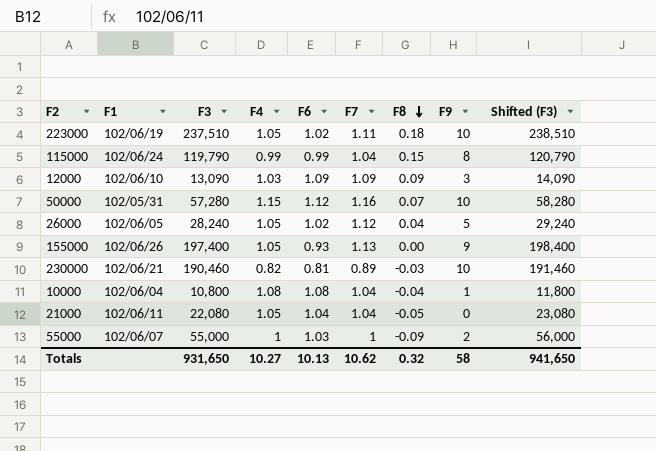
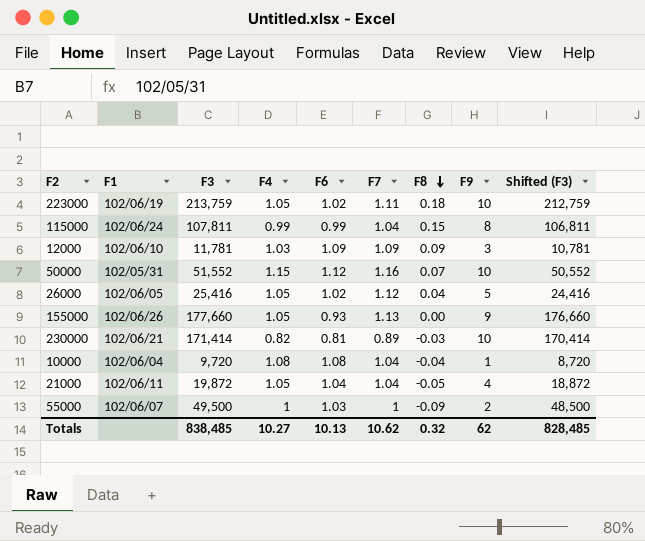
column Shifted (F3) | formula: [F3] + 1000 -> [F3] - 1000
223000 | F3: 237,510 -> 213,759
115000 | F3: 119,790 -> 107,811
12000 | F3: 13,090 -> 11,781
50000 | F3: 57,280 -> 51,552
26000 | F3: 28,240 -> 25,416
155000 | F3: 197,400 -> 177,660
230000 | F3: 190,460 -> 171,414
10000 | F3: 10,800 -> 9,720
21000 | F3: 22,080 -> 19,872
21000 | F9: 0 -> 4
55000 | F3: 55,000 -> 49,500
Totals | F3: 931,650 -> 838,485
Totals | F9: 58 -> 62
Totals | Shifted (F3): 941,650 -> 828,485

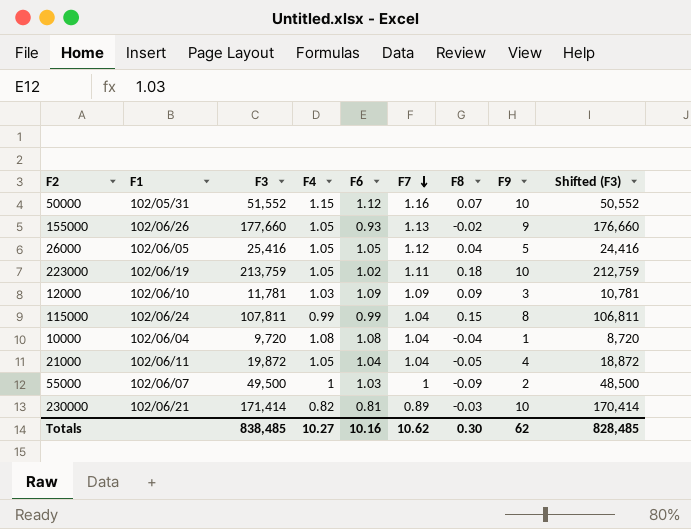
row order: F8 descending -> F7 descending
155000 | F8: 0.00 -> -0.02
26000 | F6: 1.02 -> 1.05
Totals | F6: 10.13 -> 10.16
Totals | F8: 0.32 -> 0.30

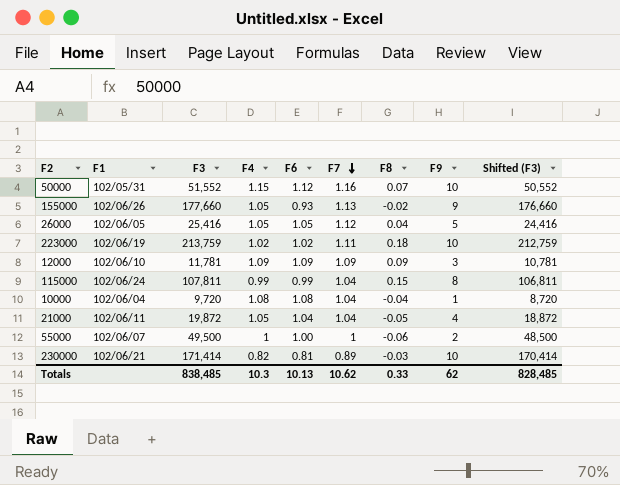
223000 | F4: 1.05 -> 1.02
12000 | F4: 1.03 -> 1.09
55000 | F6: 1.03 -> 1.00
55000 | F8: -0.09 -> -0.06
Totals | F4: 10.27 -> 10.3
Totals | F6: 10.16 -> 10.13
Totals | F8: 0.30 -> 0.33

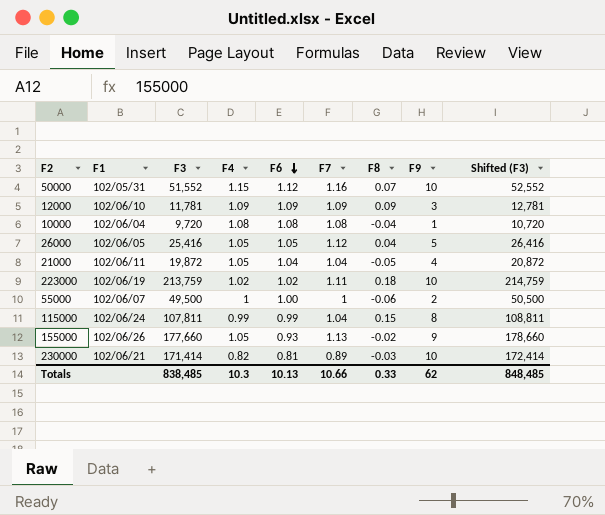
row order: F7 descending -> F6 descending
column Shifted (F3) | formula: [F3] - 1000 -> [F3] + 1000
10000 | F7: 1.04 -> 1.08
Totals | F7: 10.62 -> 10.66
Totals | Shifted (F3): 828,485 -> 848,485

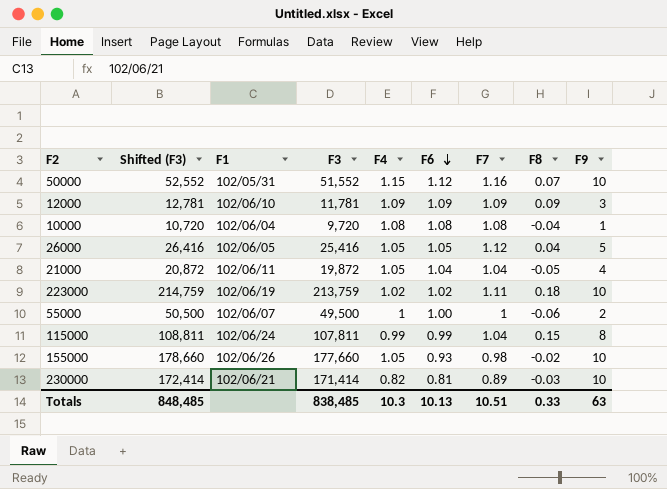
column Shifted (F3) | position: 9 -> 2
155000 | F7: 1.13 -> 0.98
155000 | F9: 9 -> 10
Totals | F7: 10.66 -> 10.51
Totals | F9: 62 -> 63

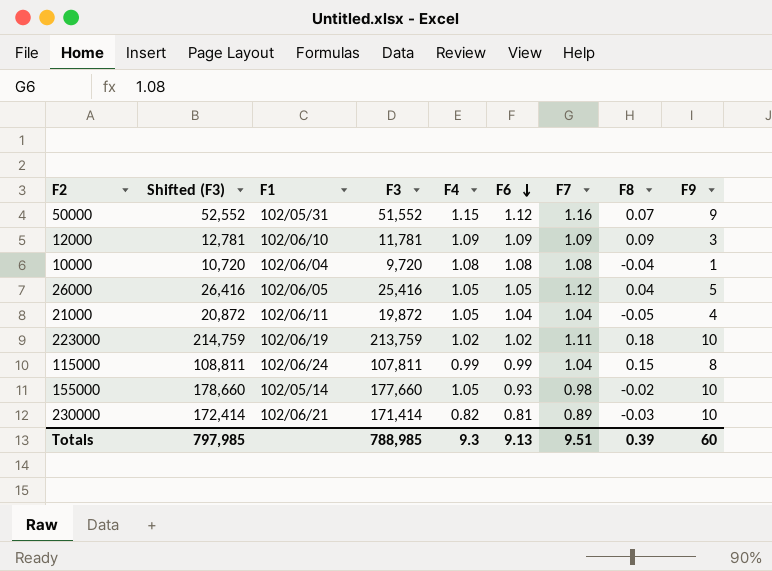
row 55000: 50,500 | 102/06/07 | 49,500 | 1 | 1.00 | 1 | -0.06 | 2 -> none
50000 | F9: 10 -> 9
155000 | F1: 102/06/26 -> 102/05/14
Totals | Shifted (F3): 848,485 -> 797,985
Totals | F3: 838,485 -> 788,985
Totals | F4: 10.3 -> 9.3
Totals | F6: 10.13 -> 9.13
Totals | F7: 10.51 -> 9.51
Totals | F8: 0.33 -> 0.39
Totals | F9: 63 -> 60

